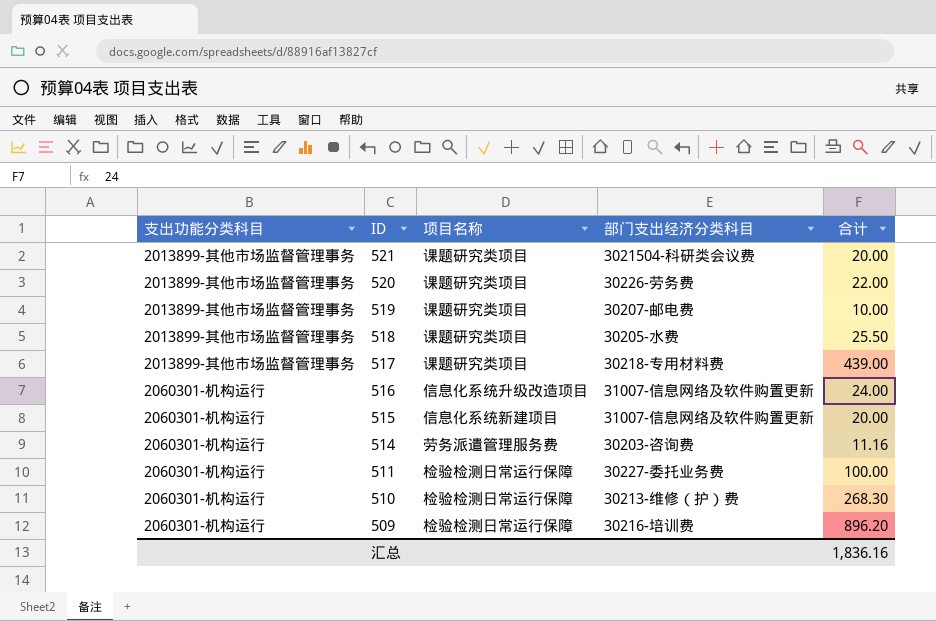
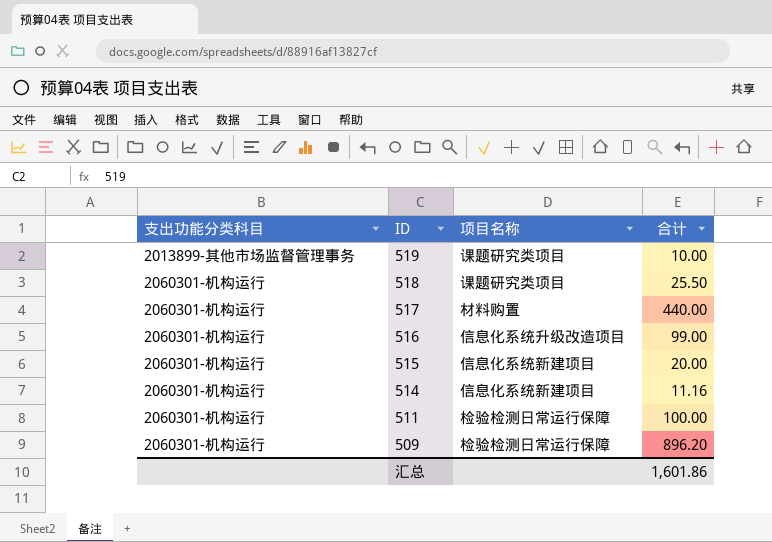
column 部门支出经济分类科目 | position: 4 -> none
row 521: 2013899-其他市场监督管理事务 | 课题研究类项目 | 3021504-科研类会议费 | 20.00 -> none
row 520: 2013899-其他市场监督管理事务 | 课题研究类项目 | 30226-劳务费 | 22.00 -> none
row 510: 2060301-机构运行 | 检验检测日常运行保障 | 30213-维修（护）费 | 268.30 -> none
518 | 支出功能分类科目: 2013899-其他市场监督管理事务 -> 2060301-机构运行
517 | 支出功能分类科目: 2013899-其他市场监督管理事务 -> 2060301-机构运行
517 | 项目名称: 课题研究类项目 -> 材料购置
517 | 合计: 439.00 -> 440.00
516 | 合计: 24.00 -> 99.00
514 | 项目名称: 劳务派遣管理服务费 -> 信息化系统新建项目
汇总 | 合计: 1,836.16 -> 1,601.86

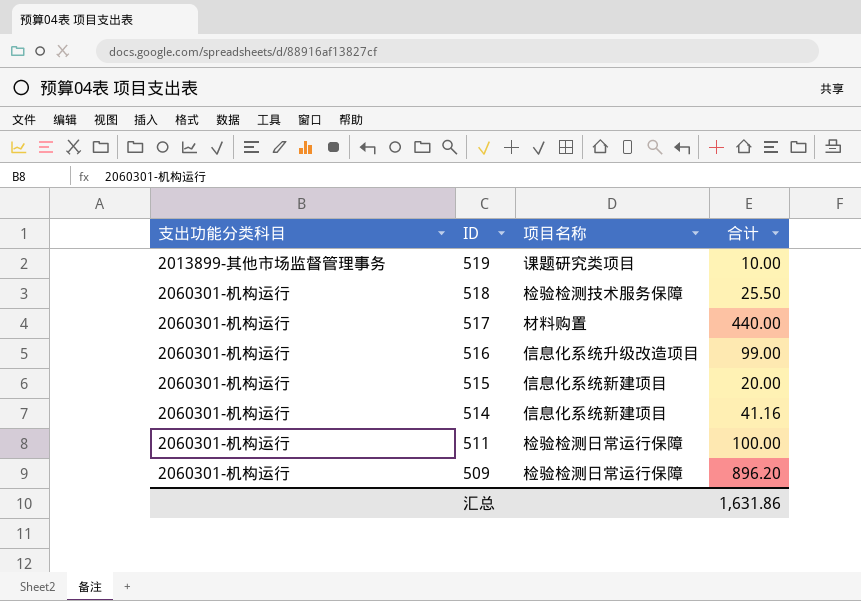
518 | 项目名称: 课题研究类项目 -> 检验检测技术服务保障
514 | 合计: 11.16 -> 41.16
汇总 | 合计: 1,601.86 -> 1,631.86

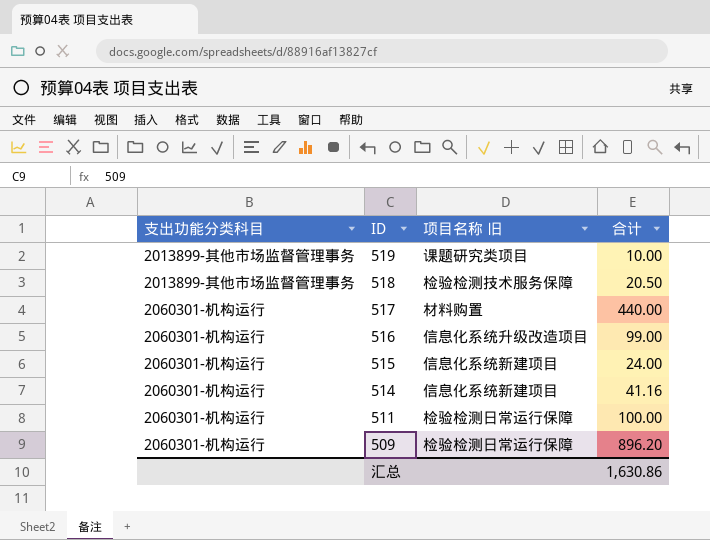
column name: 项目名称 -> 项目名称 旧
518 | 支出功能分类科目: 2060301-机构运行 -> 2013899-其他市场监督管理事务
518 | 合计: 25.50 -> 20.50
515 | 合计: 20.00 -> 24.00
汇总 | 合计: 1,631.86 -> 1,630.86

